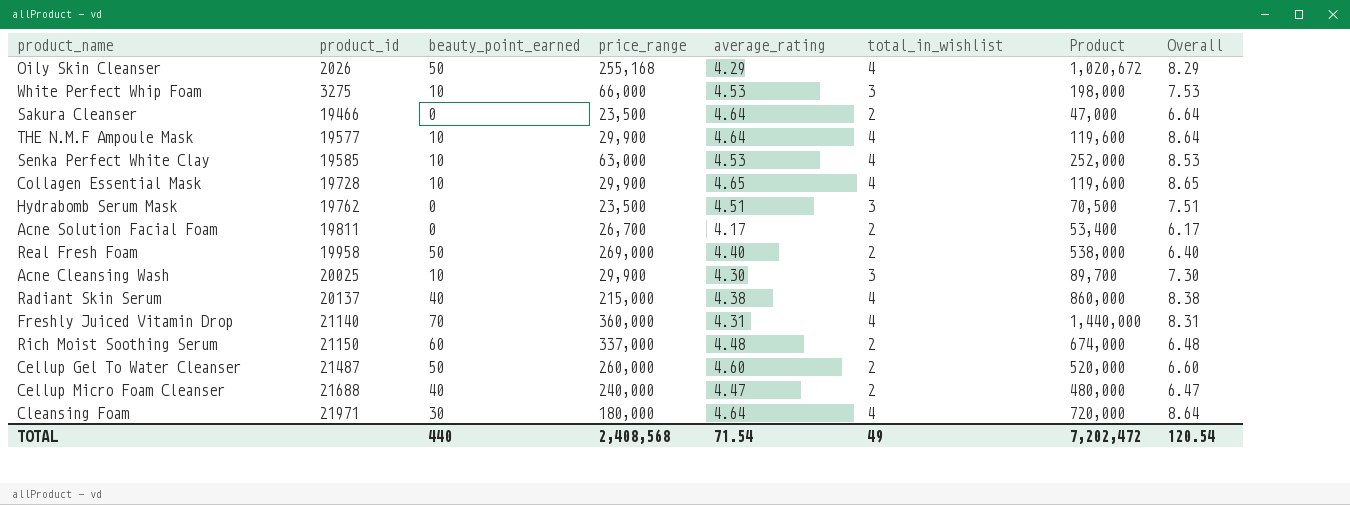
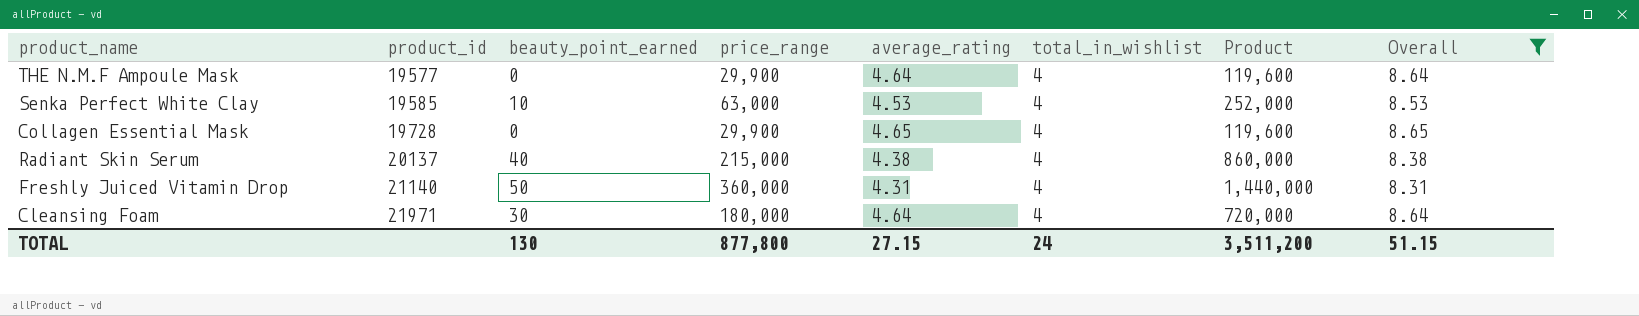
filter: none -> Overall >= 8.31
THE N.M.F Ampoule Mask | beauty_point_earned: 10 -> 0
Collagen Essential Mask | beauty_point_earned: 10 -> 0
Freshly Juiced Vitamin Drop | beauty_point_earned: 70 -> 50
TOTAL | beauty_point_earned: 440 -> 130
TOTAL | price_range: 2,408,568 -> 877,800
TOTAL | average_rating: 71.54 -> 27.15
TOTAL | total_in_wishlist: 49 -> 24
TOTAL | Product: 7,202,472 -> 3,511,200
TOTAL | Overall: 120.54 -> 51.15

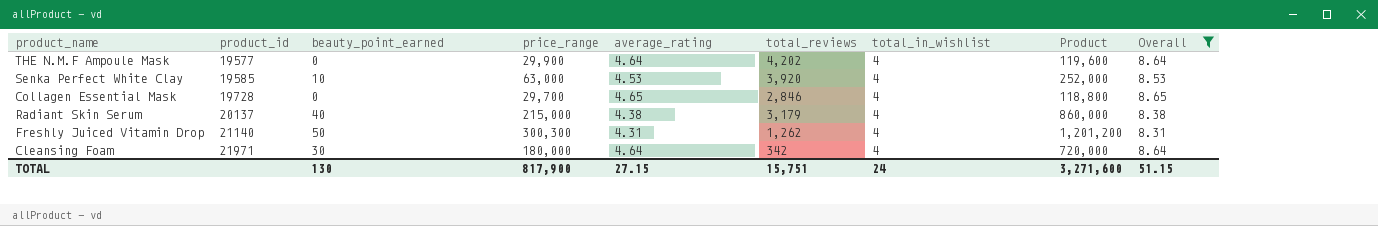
column total_reviews | position: none -> 6
Collagen Essential Mask | price_range: 29,900 -> 29,700
Collagen Essential Mask | Product: 119,600 -> 118,800
Freshly Juiced Vitamin Drop | price_range: 360,000 -> 300,300
Freshly Juiced Vitamin Drop | Product: 1,440,000 -> 1,201,200
TOTAL | price_range: 877,800 -> 817,900
TOTAL | Product: 3,511,200 -> 3,271,600

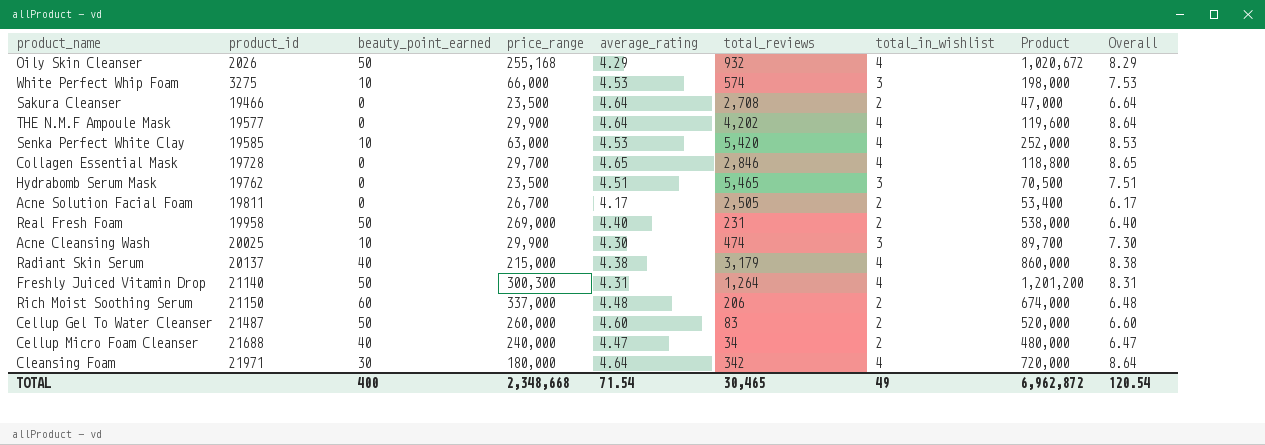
filter: Overall >= 8.31 -> none
Senka Perfect White Clay | total_reviews: 3,920 -> 5,420
Freshly Juiced Vitamin Drop | total_reviews: 1,262 -> 1,264
TOTAL | beauty_point_earned: 130 -> 400
TOTAL | price_range: 817,900 -> 2,348,668
TOTAL | average_rating: 27.15 -> 71.54
TOTAL | total_reviews: 15,751 -> 30,465
TOTAL | total_in_wishlist: 24 -> 49
TOTAL | Product: 3,271,600 -> 6,962,872
TOTAL | Overall: 51.15 -> 120.54

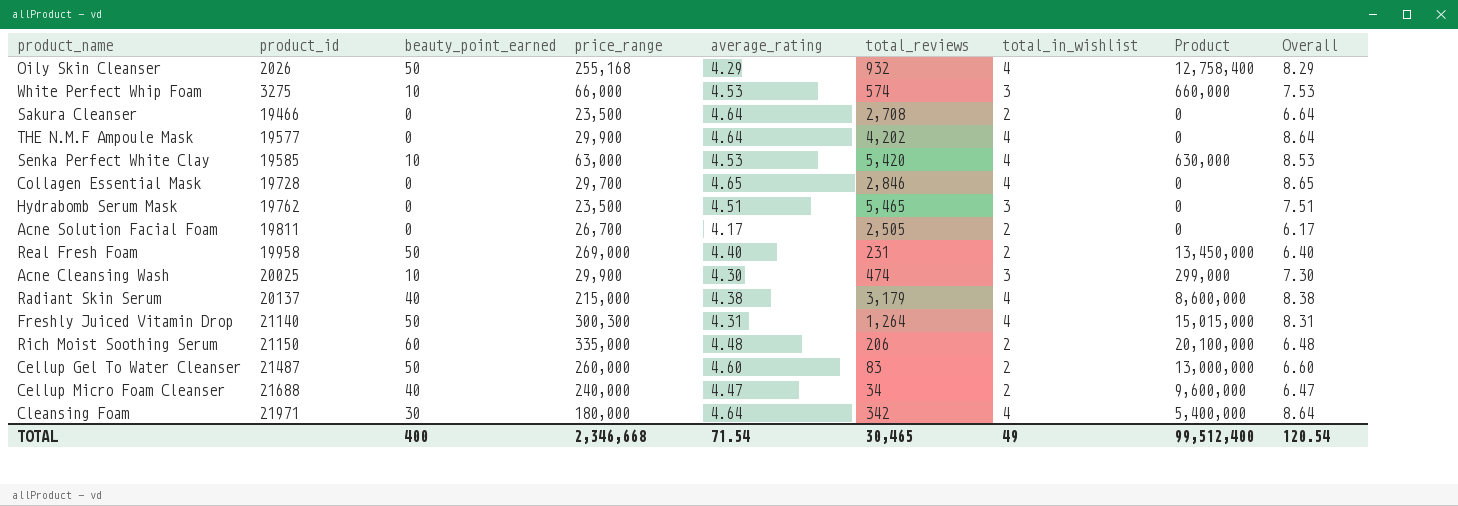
column Product | formula: [price_range] * [total_in_wishlist] -> [beauty_point_earned] * [price_range]
Rich Moist Soothing Serum | price_range: 337,000 -> 335,000
TOTAL | price_range: 2,348,668 -> 2,346,668
TOTAL | Product: 6,962,872 -> 99,512,400

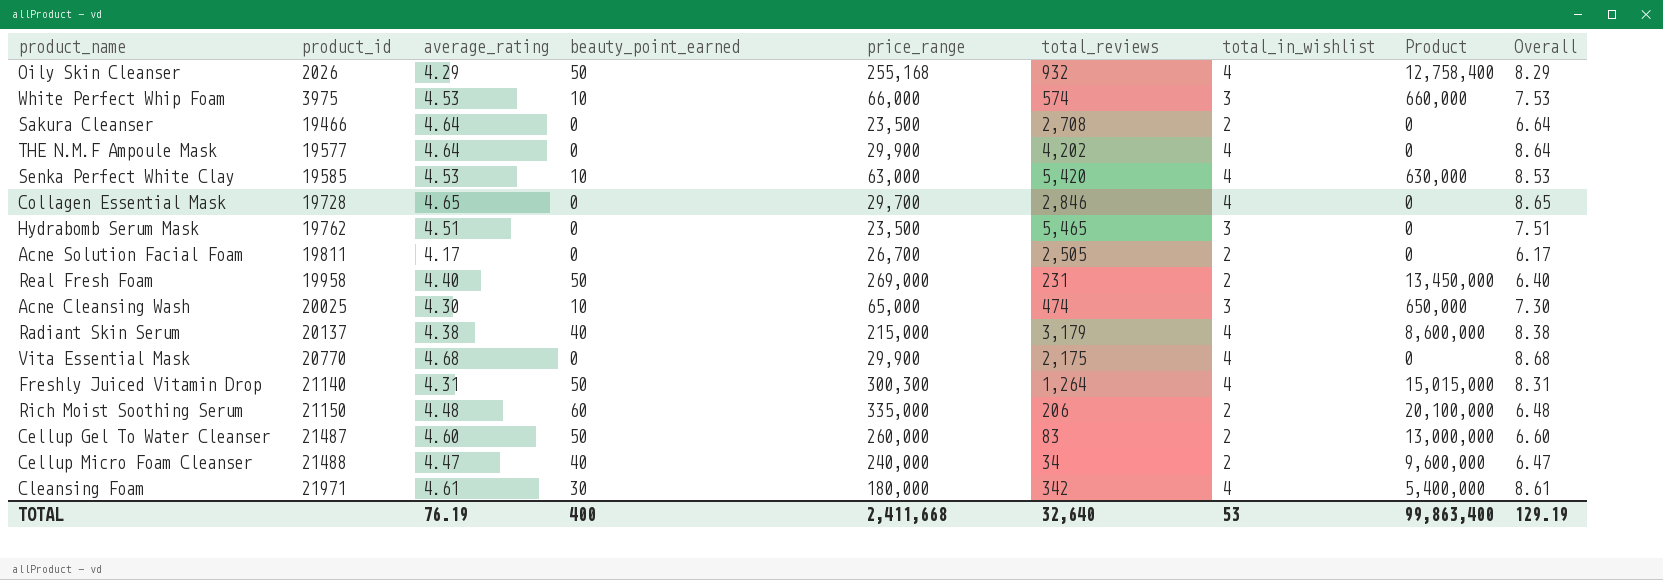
column average_rating | position: 5 -> 3
White Perfect Whip Foam | product_id: 3275 -> 3975
Acne Cleansing Wash | price_range: 29,900 -> 65,000
Acne Cleansing Wash | Product: 299,000 -> 650,000
row Vita Essential Mask: none -> 20770 | 4.68 | 0 | 29,900 | 2,175 | 4 | 0 | 8.68
Cellup Micro Foam Cleanser | product_id: 21688 -> 21488
Cleansing Foam | average_rating: 4.64 -> 4.61
Cleansing Foam | Overall: 8.64 -> 8.61
TOTAL | average_rating: 71.54 -> 76.19
TOTAL | price_range: 2,346,668 -> 2,411,668
TOTAL | total_reviews: 30,465 -> 32,640
TOTAL | total_in_wishlist: 49 -> 53
TOTAL | Product: 99,512,400 -> 99,863,400
TOTAL | Overall: 120.54 -> 129.19

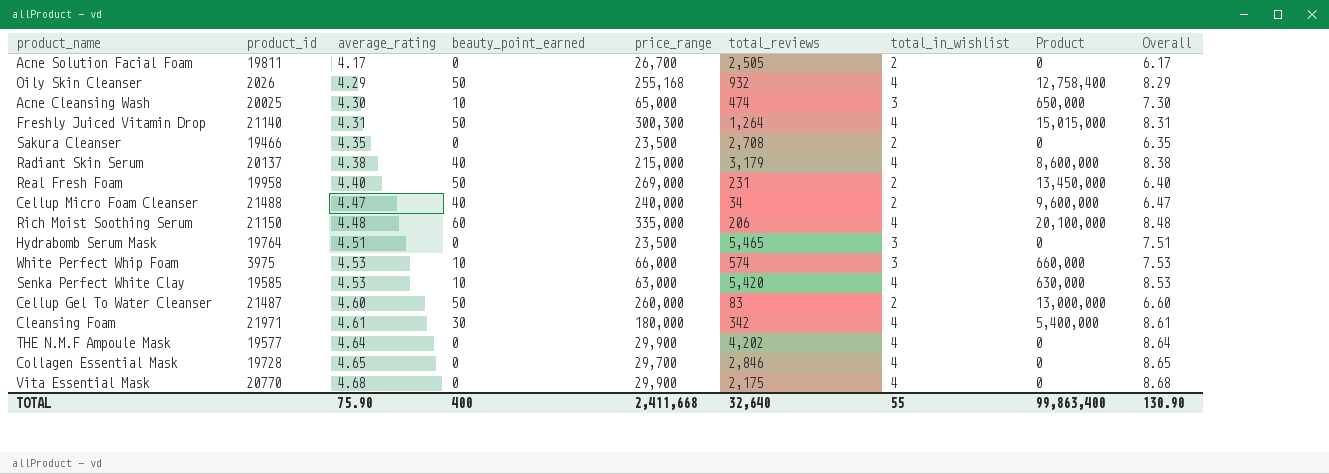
row order: product_id ascending -> average_rating ascending
Sakura Cleanser | average_rating: 4.64 -> 4.35
Sakura Cleanser | Overall: 6.64 -> 6.35
Rich Moist Soothing Serum | total_in_wishlist: 2 -> 4
Rich Moist Soothing Serum | Overall: 6.48 -> 8.48
Hydrabomb Serum Mask | product_id: 19762 -> 19764
TOTAL | average_rating: 76.19 -> 75.90
TOTAL | total_in_wishlist: 53 -> 55
TOTAL | Overall: 129.19 -> 130.90

